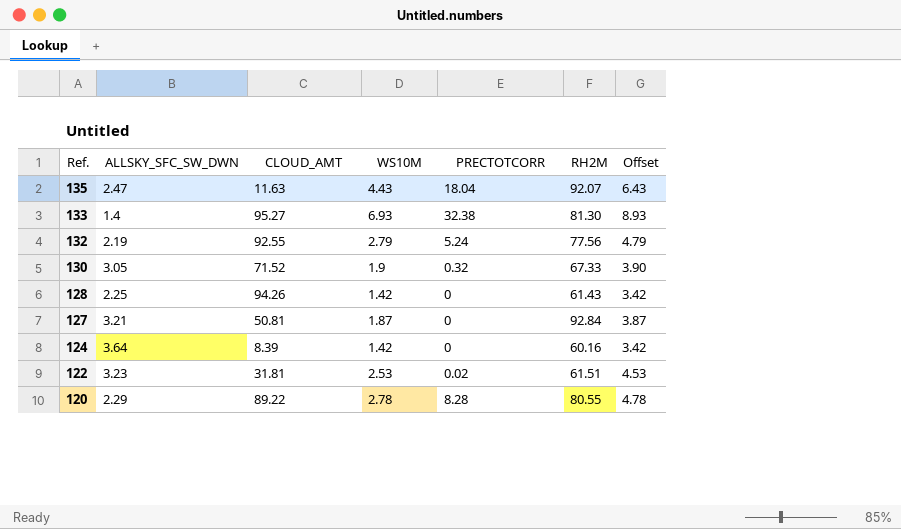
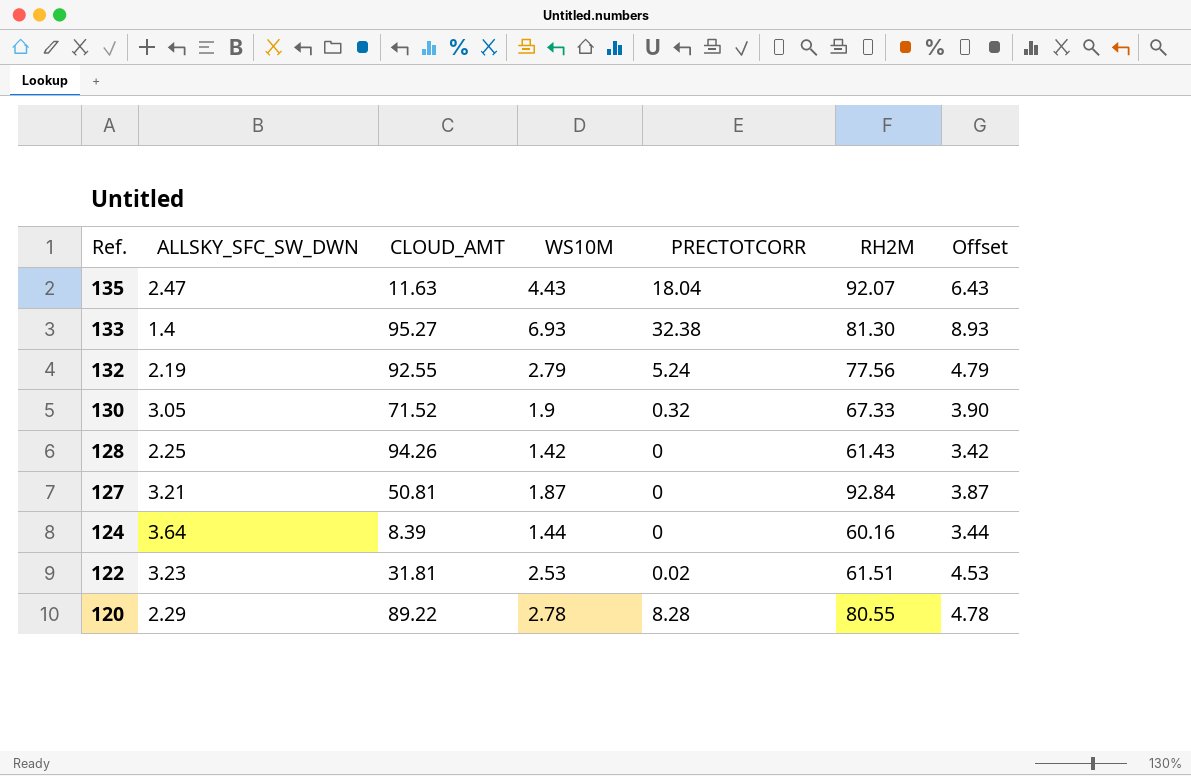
124 | WS10M: 1.42 -> 1.44
124 | Offset: 3.42 -> 3.44

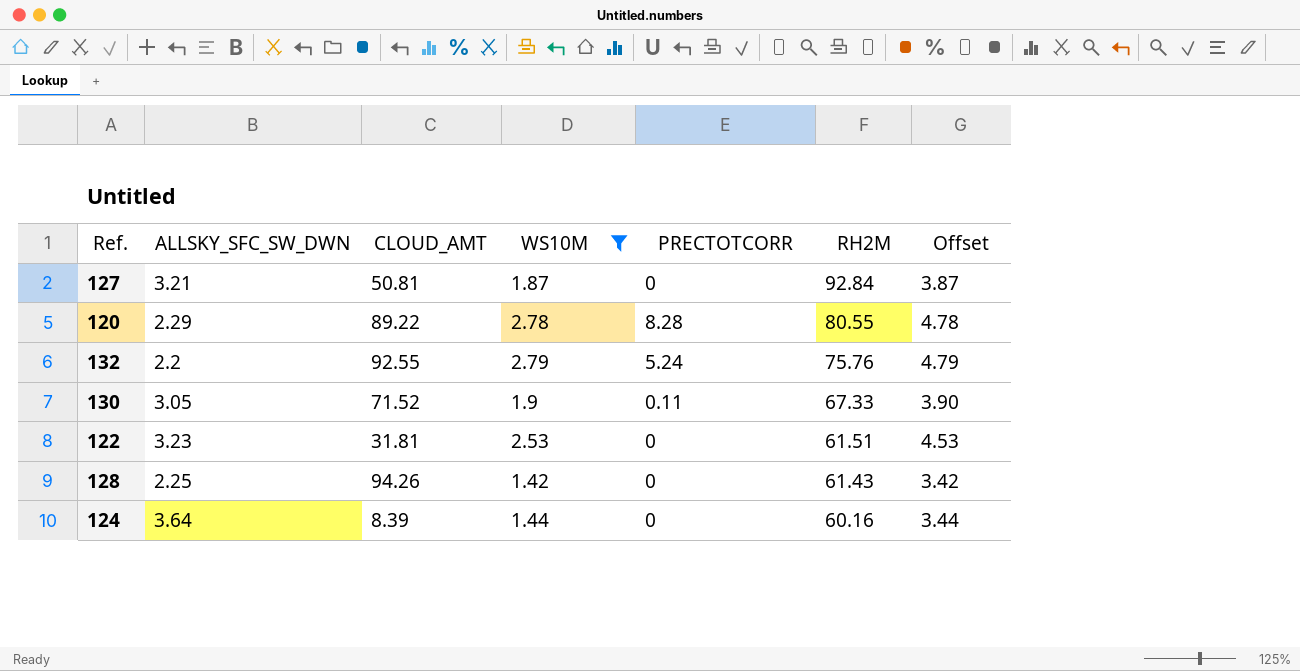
filter: none -> WS10M <= 2.79
row order: Ref. descending -> RH2M descending
132 | ALLSKY_SFC_SW_DWN: 2.19 -> 2.2
132 | RH2M: 77.56 -> 75.76
130 | PRECTOTCORR: 0.32 -> 0.11
122 | PRECTOTCORR: 0.02 -> 0

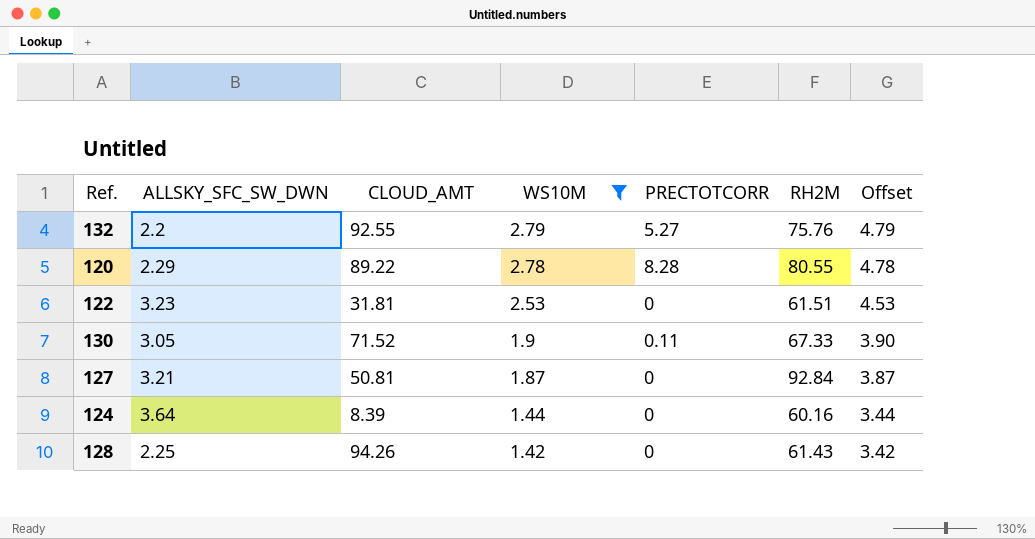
row order: RH2M descending -> WS10M descending
132 | PRECTOTCORR: 5.24 -> 5.27

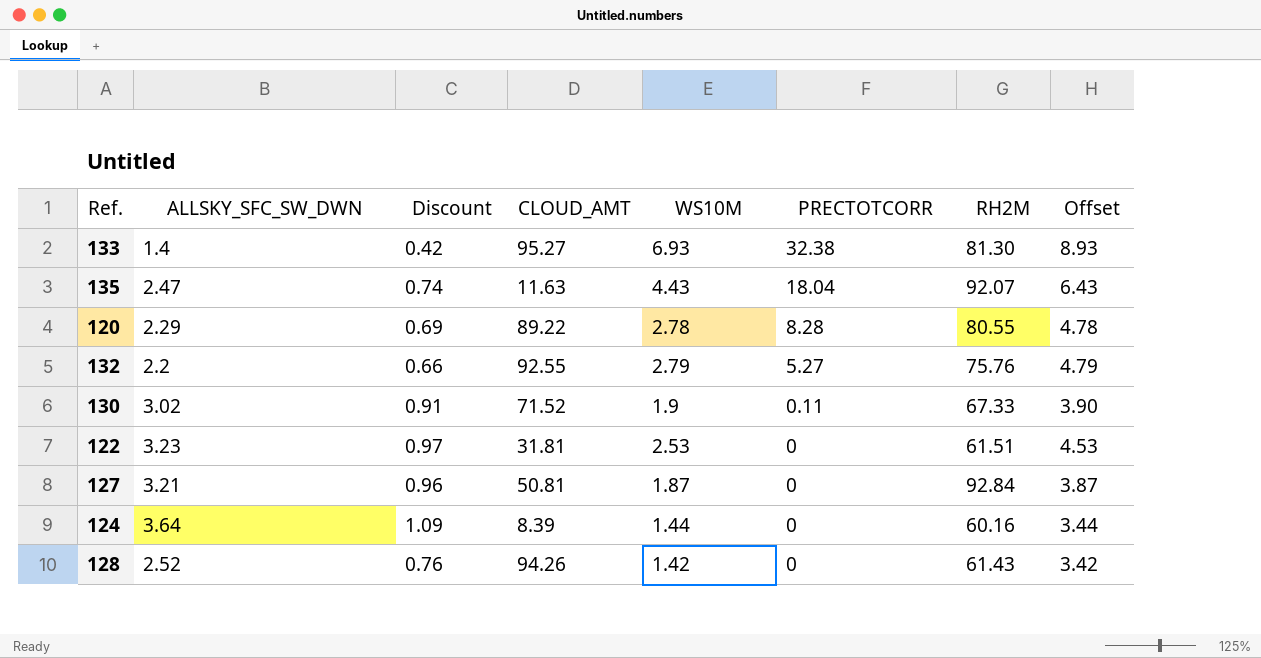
filter: WS10M <= 2.79 -> none
row order: WS10M descending -> PRECTOTCORR descending
column Discount | formula: none -> [ALLSKY_SFC_SW_DWN] * 0.3
130 | ALLSKY_SFC_SW_DWN: 3.05 -> 3.02
128 | ALLSKY_SFC_SW_DWN: 2.25 -> 2.52

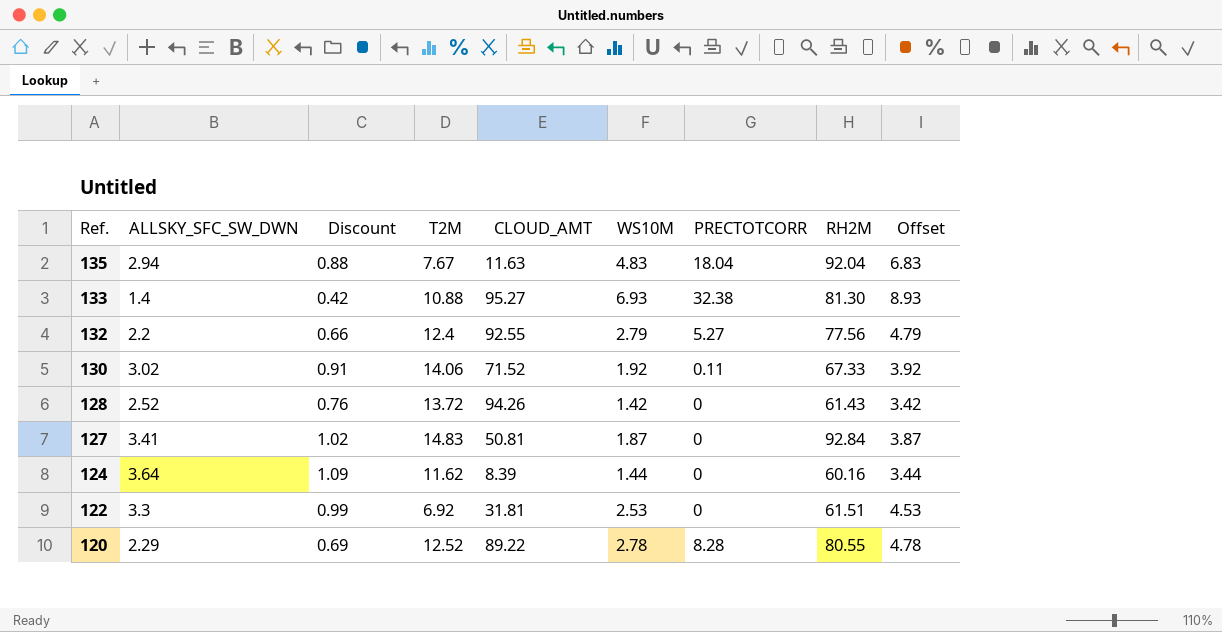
row order: PRECTOTCORR descending -> Ref. descending
column T2M | position: none -> 4
135 | ALLSKY_SFC_SW_DWN: 2.47 -> 2.94
135 | Discount: 0.74 -> 0.88
135 | WS10M: 4.43 -> 4.83
135 | RH2M: 92.07 -> 92.04
135 | Offset: 6.43 -> 6.83
132 | RH2M: 75.76 -> 77.56
130 | WS10M: 1.9 -> 1.92
130 | Offset: 3.90 -> 3.92
127 | ALLSKY_SFC_SW_DWN: 3.21 -> 3.41
127 | Discount: 0.96 -> 1.02
122 | ALLSKY_SFC_SW_DWN: 3.23 -> 3.3
122 | Discount: 0.97 -> 0.99

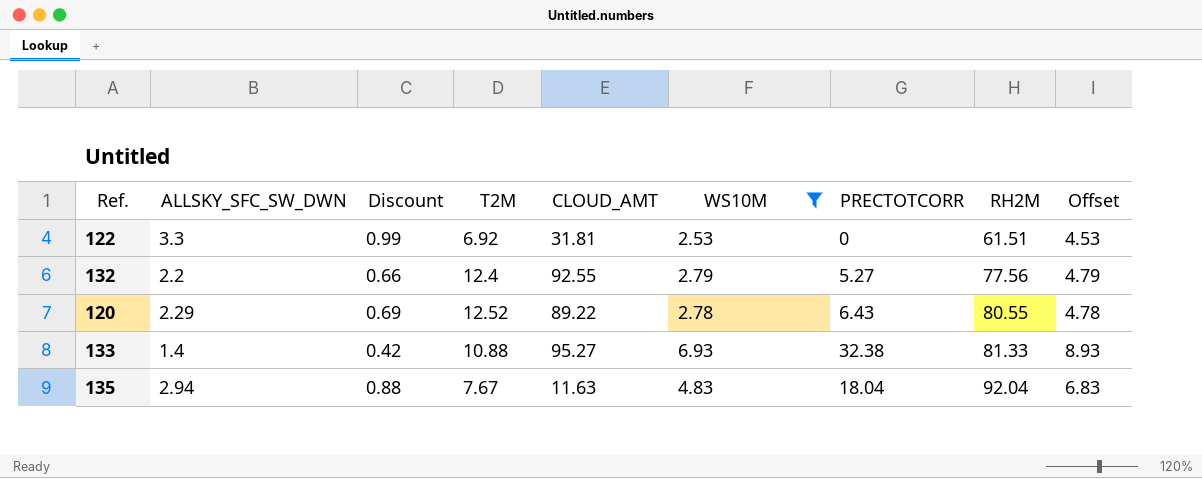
filter: none -> WS10M >= 2.53
row order: Ref. descending -> RH2M ascending
120 | PRECTOTCORR: 8.28 -> 6.43
133 | RH2M: 81.30 -> 81.33

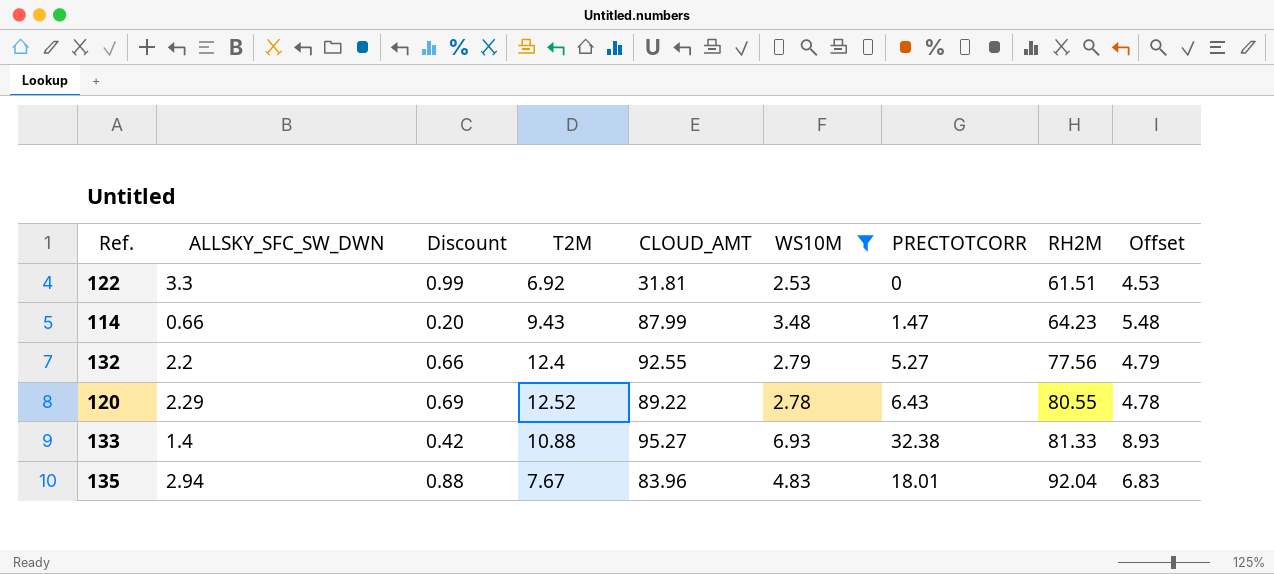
row 114: none -> 0.66 | 0.20 | 9.43 | 87.99 | 3.48 | 1.47 | 64.23 | 5.48
135 | CLOUD_AMT: 11.63 -> 83.96
135 | PRECTOTCORR: 18.04 -> 18.01

